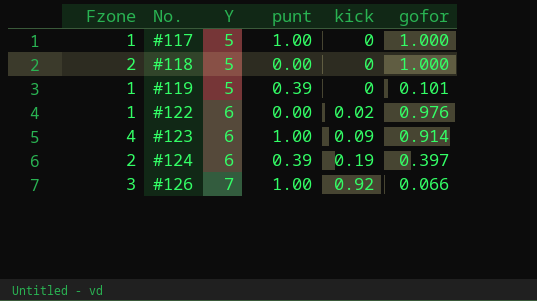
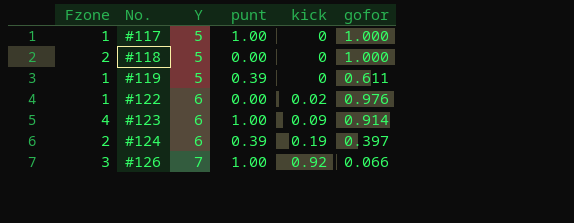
#119 | gofor: 0.101 -> 0.611

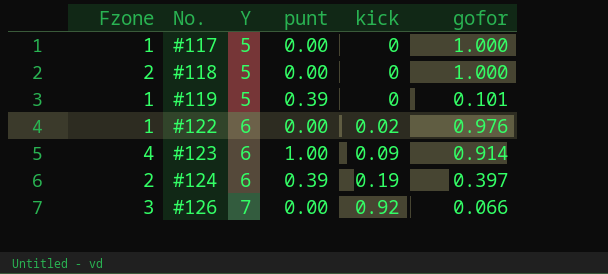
#117 | punt: 1.00 -> 0.00
#119 | gofor: 0.611 -> 0.101
#126 | punt: 1.00 -> 0.00

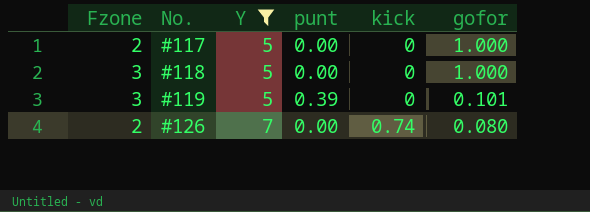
filter: none -> Y != 6
#117 | Fzone: 1 -> 2
#118 | Fzone: 2 -> 3
#119 | Fzone: 1 -> 3
#126 | Fzone: 3 -> 2
#126 | kick: 0.92 -> 0.74
#126 | gofor: 0.066 -> 0.080

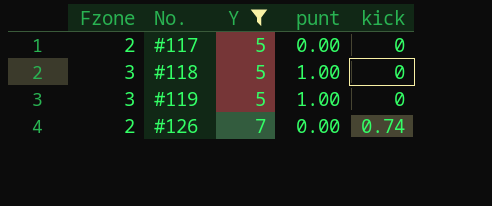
column gofor | position: 6 -> none
#118 | punt: 0.00 -> 1.00
#119 | punt: 0.39 -> 1.00

